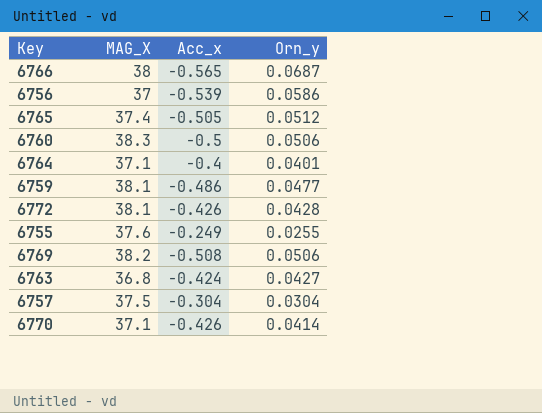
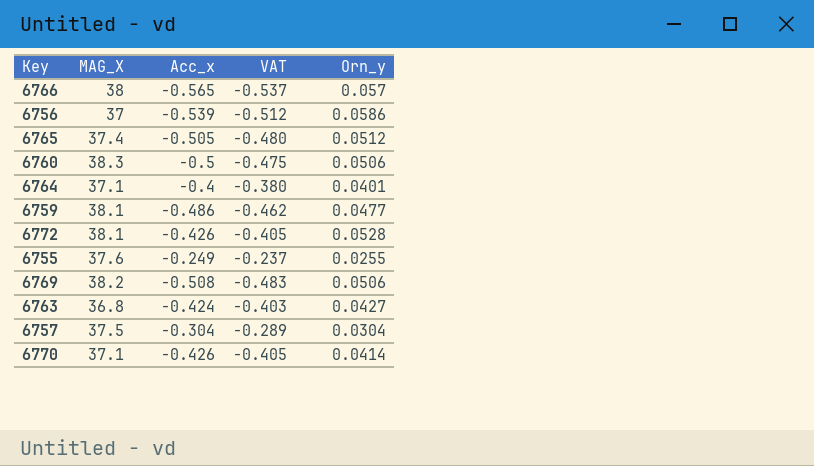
column VAT | formula: none -> [Acc_x] * 0.95
6766 | Orn_y: 0.0687 -> 0.057
6772 | Orn_y: 0.0428 -> 0.0528

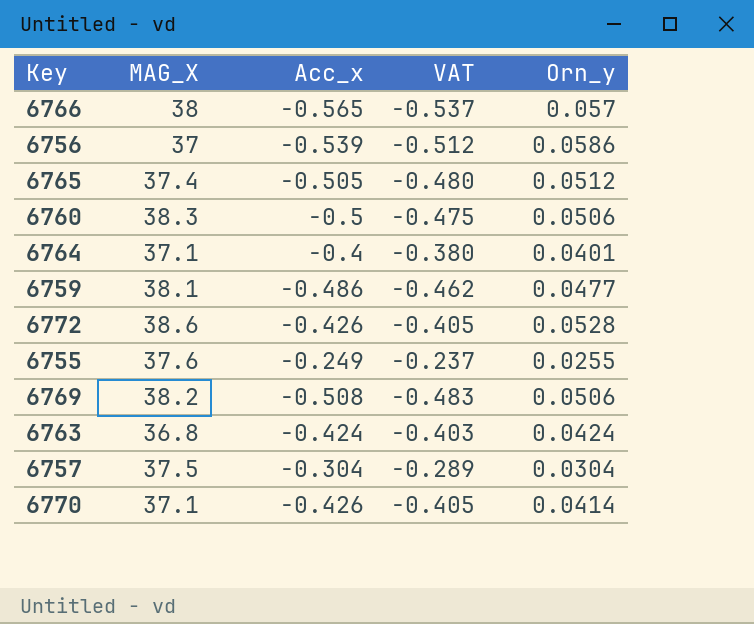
6772 | MAG_X: 38.1 -> 38.6
6763 | Orn_y: 0.0427 -> 0.0424

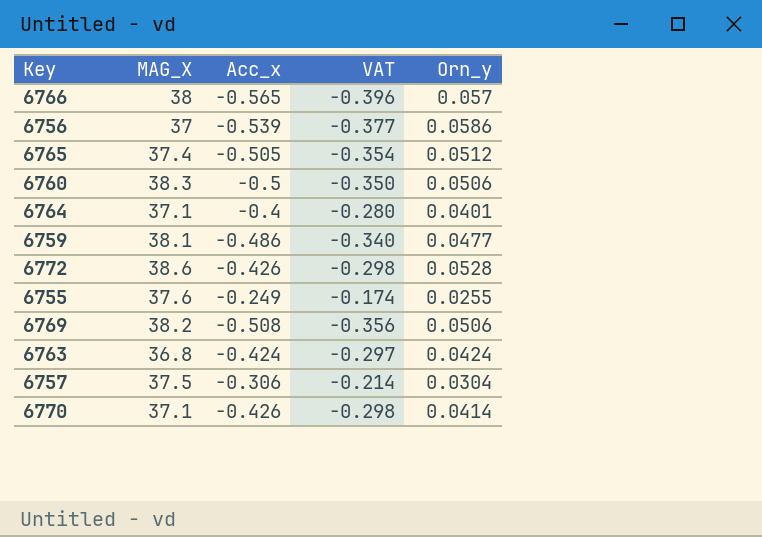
column VAT | formula: [Acc_x] * 0.95 -> [Acc_x] * 0.7
6757 | Acc_x: -0.304 -> -0.306

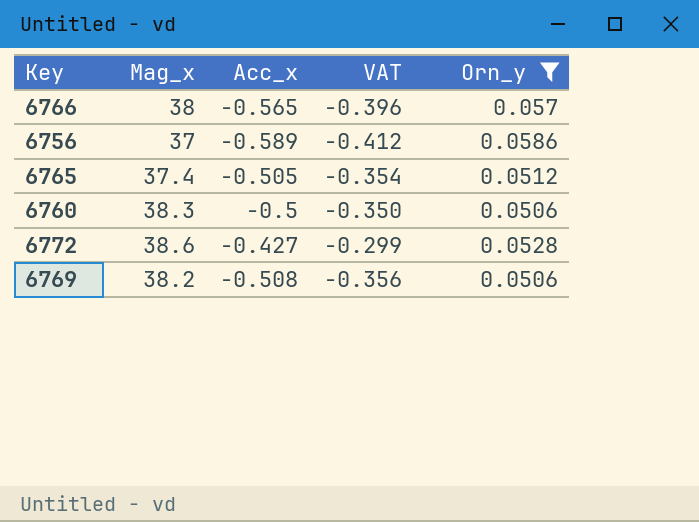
filter: none -> Orn_y >= 0.0506
column name: MAG_X -> Mag_x
6756 | Acc_x: -0.539 -> -0.589
6756 | VAT: -0.377 -> -0.412
6772 | Acc_x: -0.426 -> -0.427
6772 | VAT: -0.298 -> -0.299

